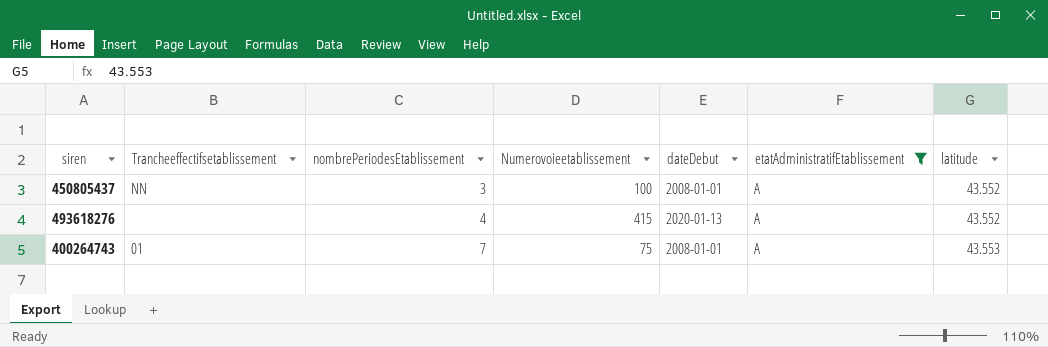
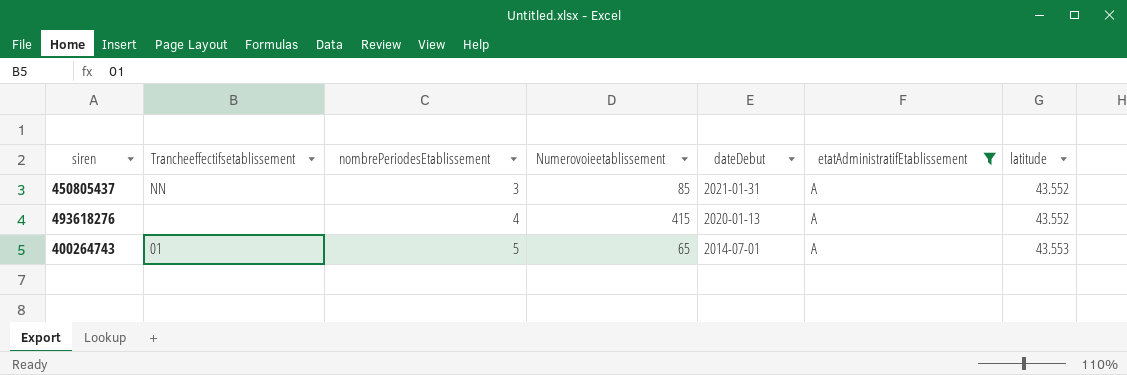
450805437 | Numerovoieetablissement: 100 -> 85
450805437 | dateDebut: 2008-01-01 -> 2021-01-31
400264743 | nombrePeriodesEtablissement: 7 -> 5
400264743 | Numerovoieetablissement: 75 -> 65
400264743 | dateDebut: 2008-01-01 -> 2014-07-01

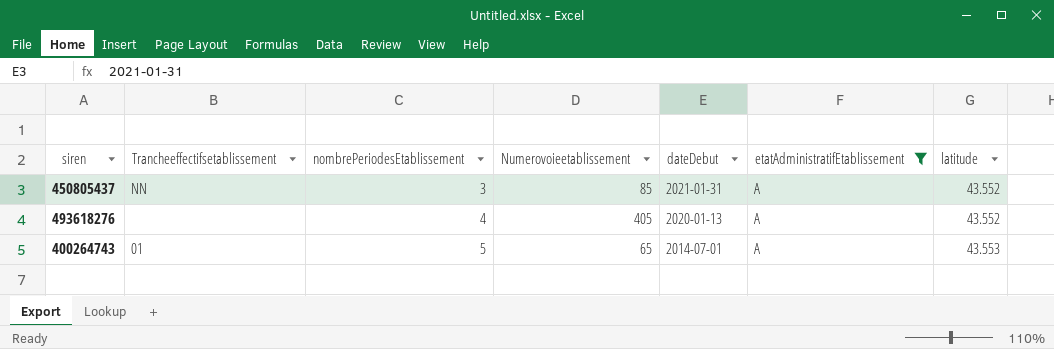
493618276 | Numerovoieetablissement: 415 -> 405

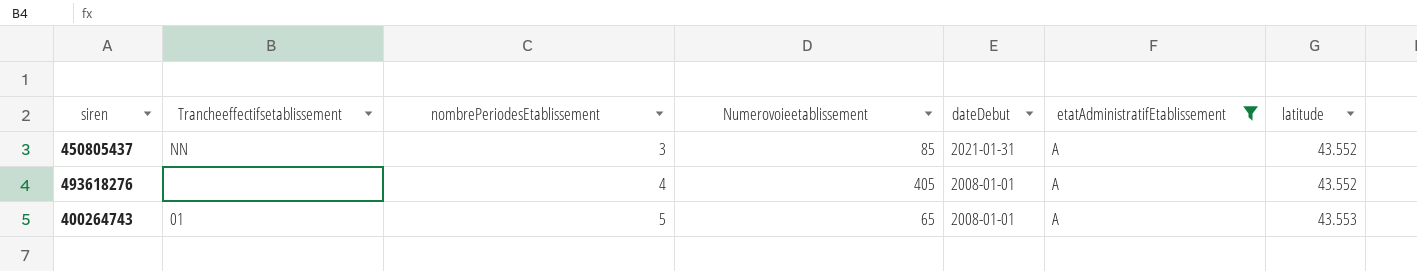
493618276 | dateDebut: 2020-01-13 -> 2008-01-01
400264743 | dateDebut: 2014-07-01 -> 2008-01-01

